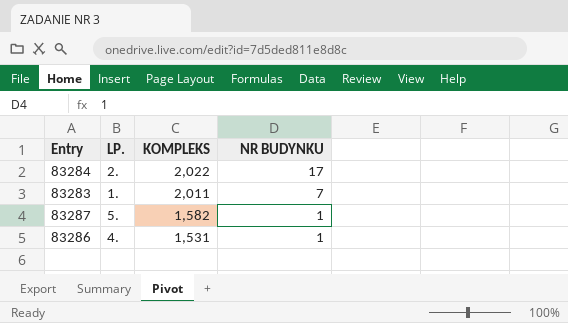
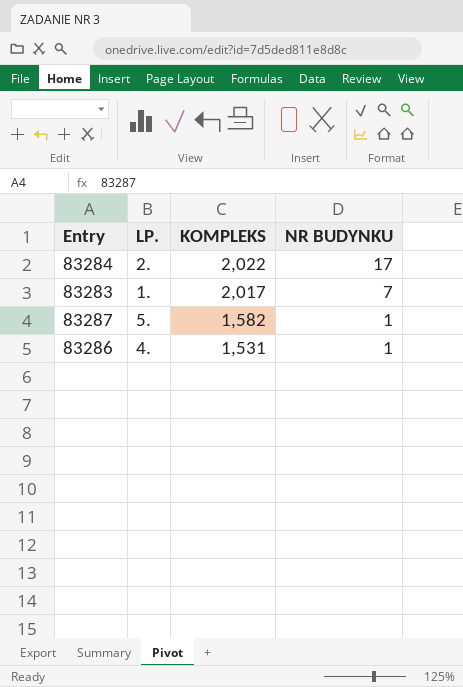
83283 | KOMPLEKS: 2,011 -> 2,017

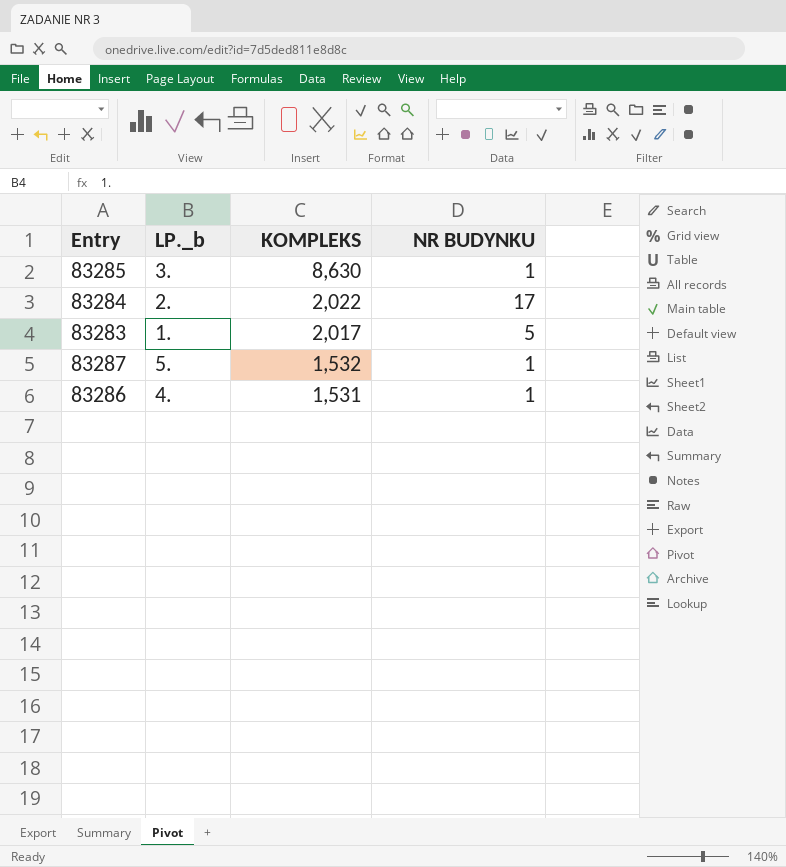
column name: LP. -> LP._b
row 83285: none -> 3. | 8,630 | 1
83283 | NR BUDYNKU: 7 -> 5
83287 | KOMPLEKS: 1,582 -> 1,532

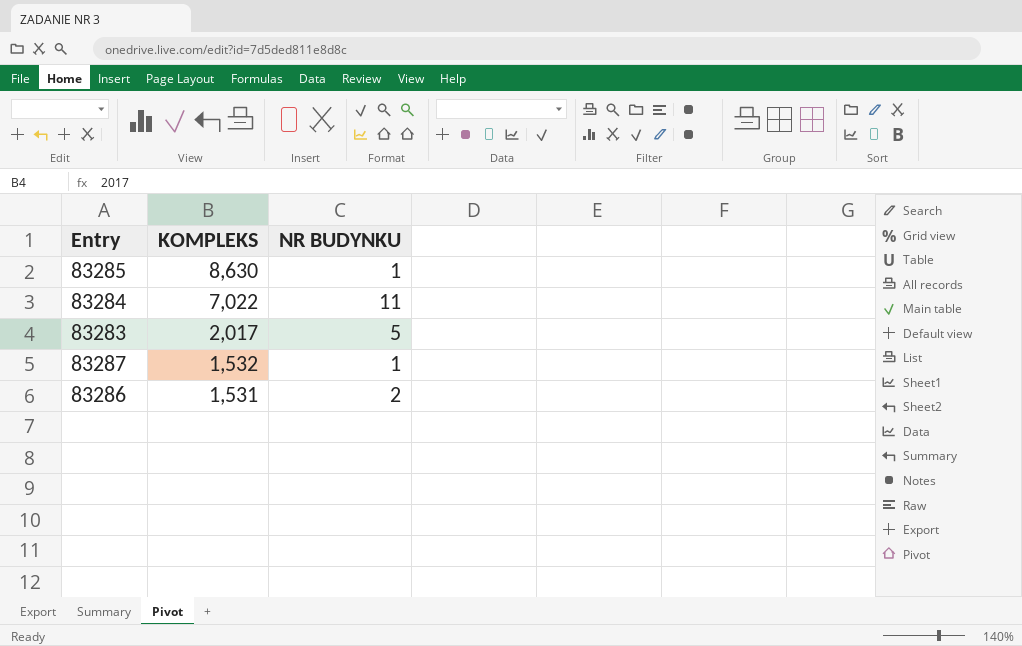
column LP._b | position: 2 -> none
83284 | KOMPLEKS: 2,022 -> 7,022
83284 | NR BUDYNKU: 17 -> 11
83286 | NR BUDYNKU: 1 -> 2

